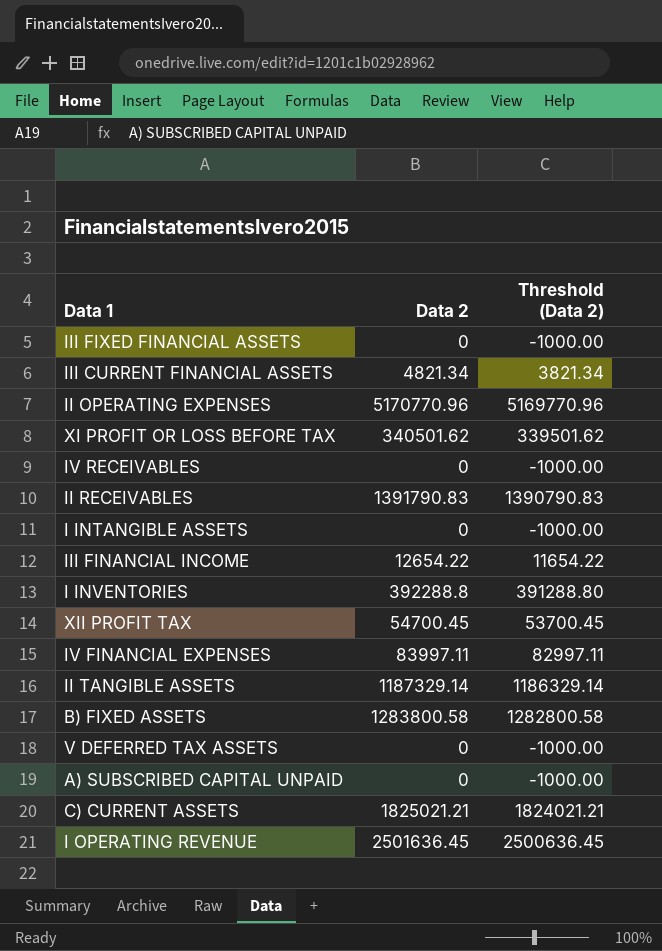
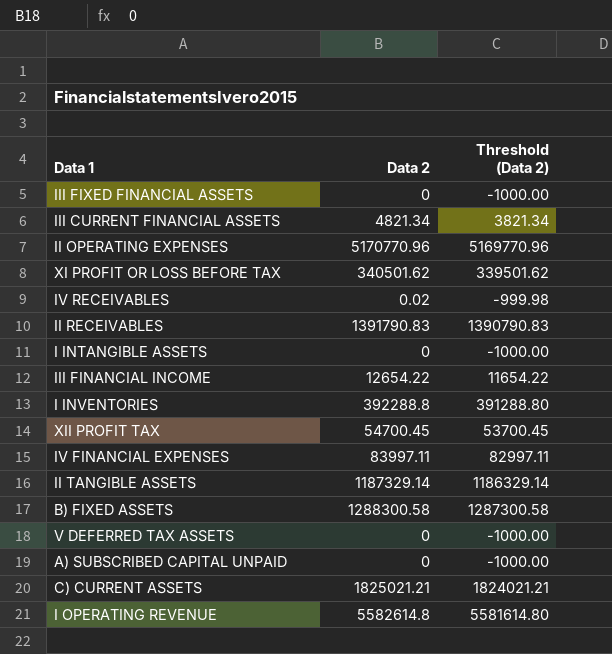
IV RECEIVABLES | Data 2: 0 -> 0.02
IV RECEIVABLES | Threshold (Data 2): -1000.00 -> -999.98
B) FIXED ASSETS | Data 2: 1283800.58 -> 1288300.58
B) FIXED ASSETS | Threshold (Data 2): 1282800.58 -> 1287300.58
I OPERATING REVENUE | Data 2: 2501636.45 -> 5582614.8
I OPERATING REVENUE | Threshold (Data 2): 2500636.45 -> 5581614.80

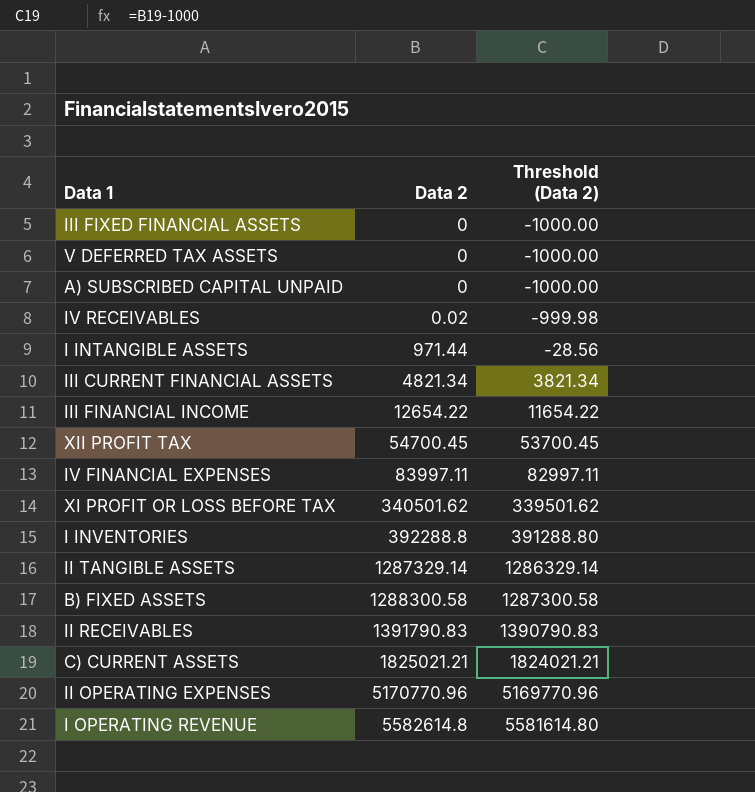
row order: none -> Data 2 ascending
I INTANGIBLE ASSETS | Data 2: 0 -> 971.44
I INTANGIBLE ASSETS | Threshold (Data 2): -1000.00 -> -28.56
II TANGIBLE ASSETS | Data 2: 1187329.14 -> 1287329.14
II TANGIBLE ASSETS | Threshold (Data 2): 1186329.14 -> 1286329.14

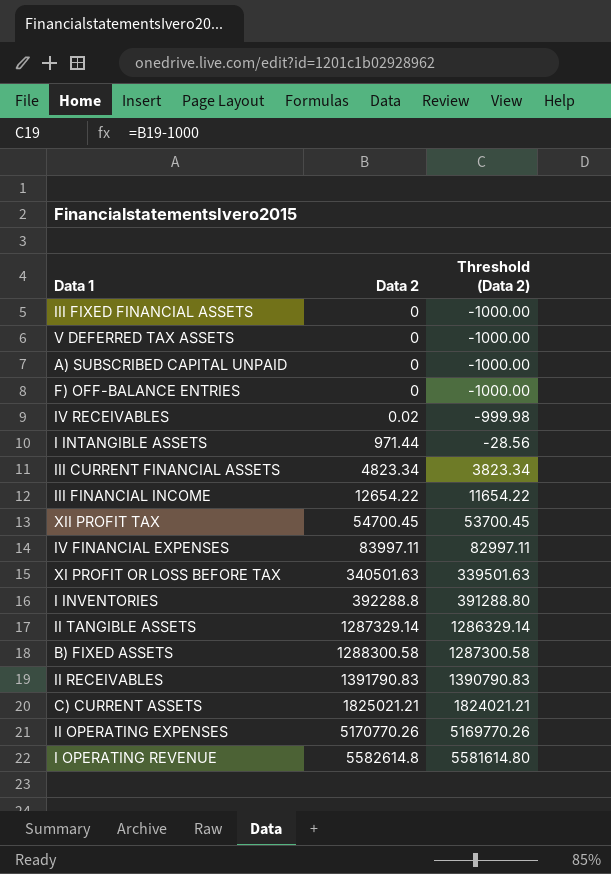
row F) OFF-BALANCE ENTRIES: none -> 0 | -1000.00
III CURRENT FINANCIAL ASSETS | Data 2: 4821.34 -> 4823.34
III CURRENT FINANCIAL ASSETS | Threshold (Data 2): 3821.34 -> 3823.34
XI PROFIT OR LOSS BEFORE TAX | Data 2: 340501.62 -> 340501.63
XI PROFIT OR LOSS BEFORE TAX | Threshold (Data 2): 339501.62 -> 339501.63
II OPERATING EXPENSES | Data 2: 5170770.96 -> 5170770.26
II OPERATING EXPENSES | Threshold (Data 2): 5169770.96 -> 5169770.26

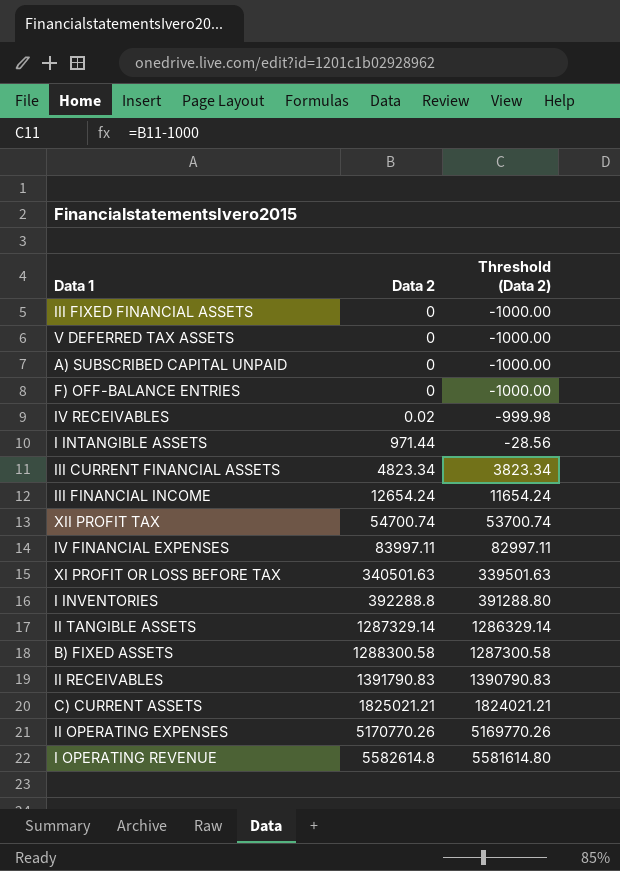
III FINANCIAL INCOME | Data 2: 12654.22 -> 12654.24
III FINANCIAL INCOME | Threshold (Data 2): 11654.22 -> 11654.24
XII PROFIT TAX | Data 2: 54700.45 -> 54700.74
XII PROFIT TAX | Threshold (Data 2): 53700.45 -> 53700.74

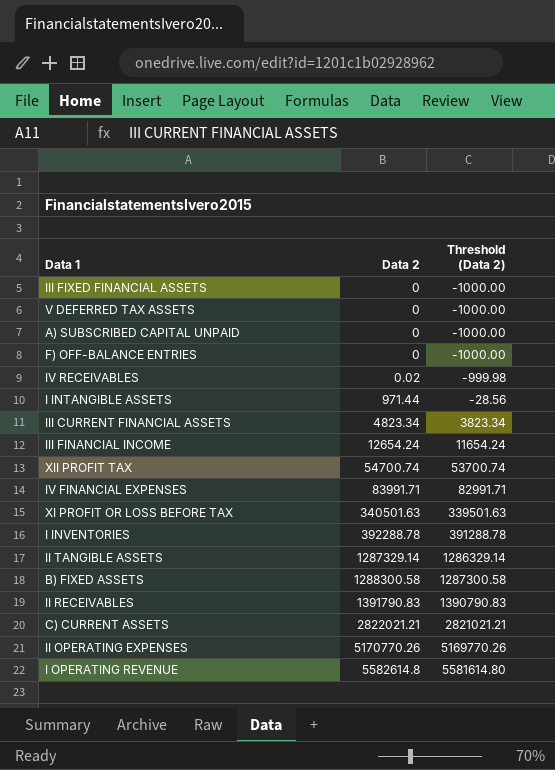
IV FINANCIAL EXPENSES | Data 2: 83997.11 -> 83991.71
IV FINANCIAL EXPENSES | Threshold (Data 2): 82997.11 -> 82991.71
I INVENTORIES | Data 2: 392288.8 -> 392288.78
I INVENTORIES | Threshold (Data 2): 391288.80 -> 391288.78
C) CURRENT ASSETS | Data 2: 1825021.21 -> 2822021.21
C) CURRENT ASSETS | Threshold (Data 2): 1824021.21 -> 2821021.21

